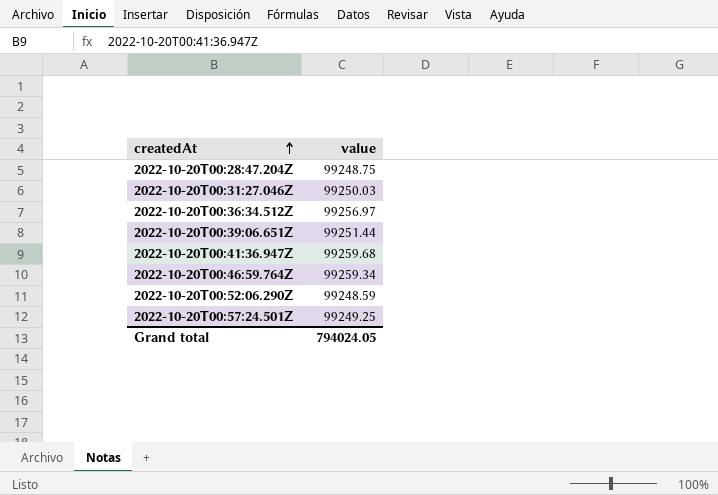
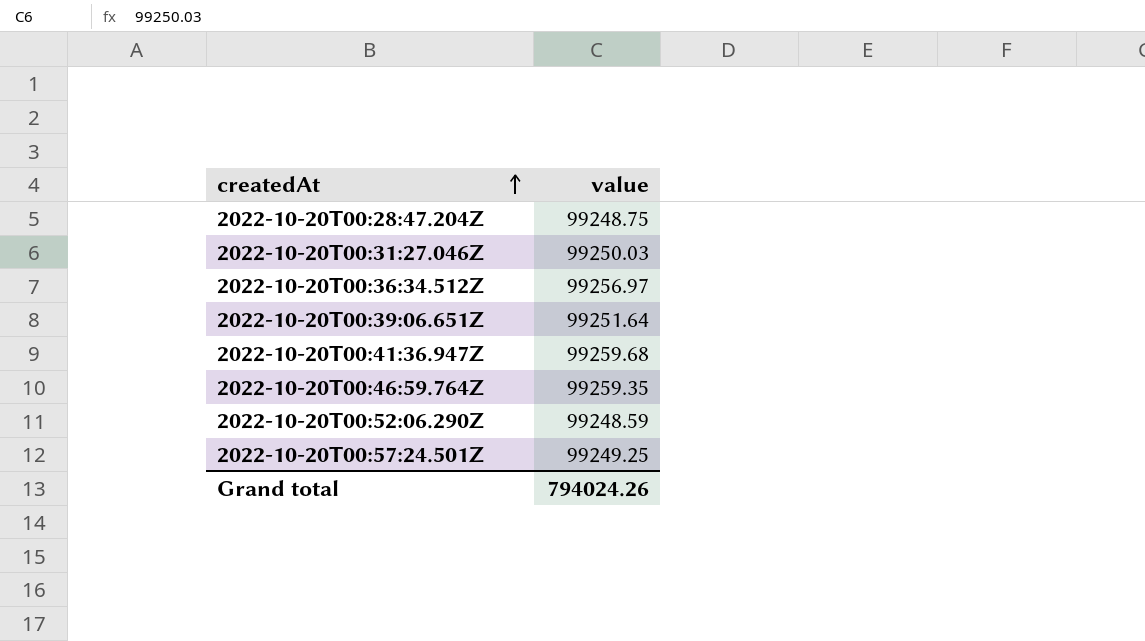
2022-10-20T00:39:06.651Z | value: 99251.44 -> 99251.64
2022-10-20T00:46:59.764Z | value: 99259.34 -> 99259.35
Grand total | value: 794024.05 -> 794024.26

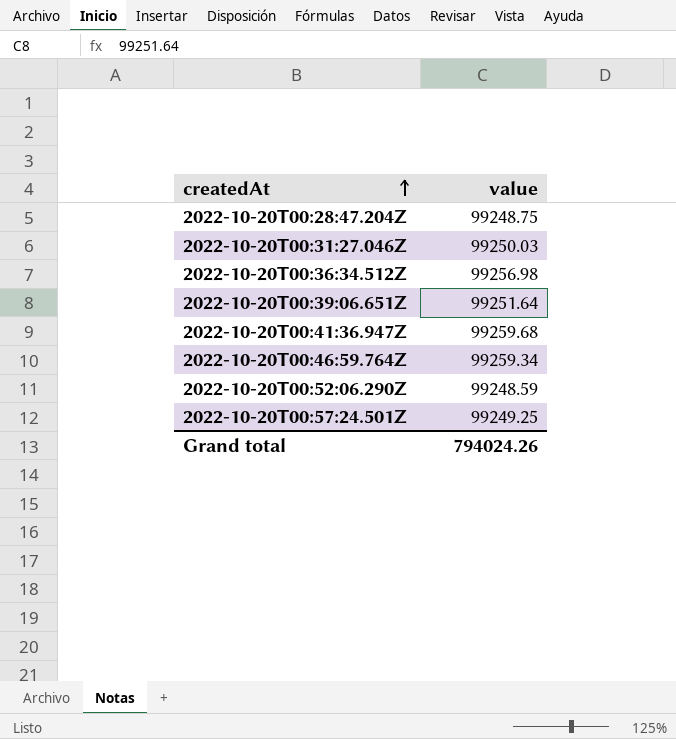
2022-10-20T00:36:34.512Z | value: 99256.97 -> 99256.98
2022-10-20T00:46:59.764Z | value: 99259.35 -> 99259.34

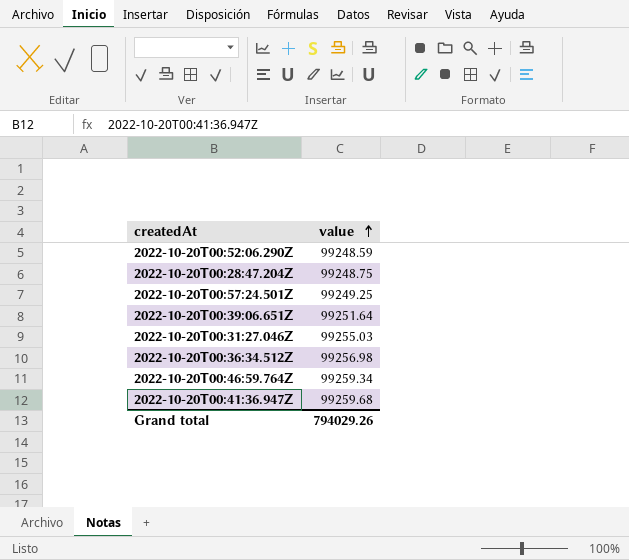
row order: createdAt ascending -> value ascending
2022-10-20T00:31:27.046Z | value: 99250.03 -> 99255.03
Grand total | value: 794024.26 -> 794029.26

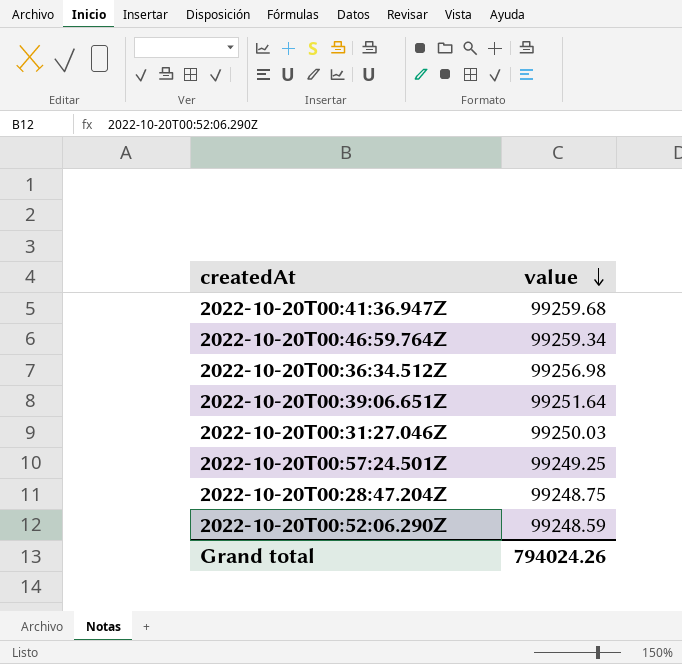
row order: value ascending -> value descending
2022-10-20T00:31:27.046Z | value: 99255.03 -> 99250.03
Grand total | value: 794029.26 -> 794024.26

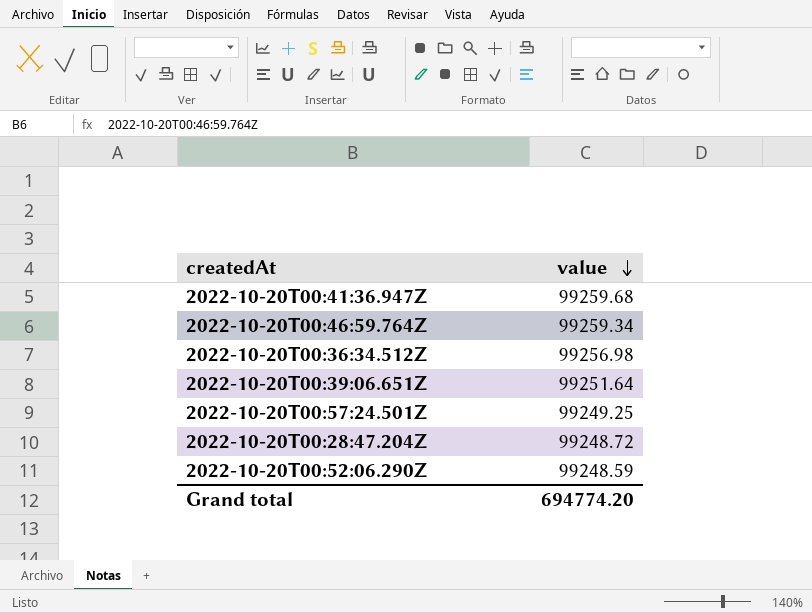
row 2022-10-20T00:31:27.046Z: 99250.03 -> none
2022-10-20T00:28:47.204Z | value: 99248.75 -> 99248.72
Grand total | value: 794024.26 -> 694774.20

